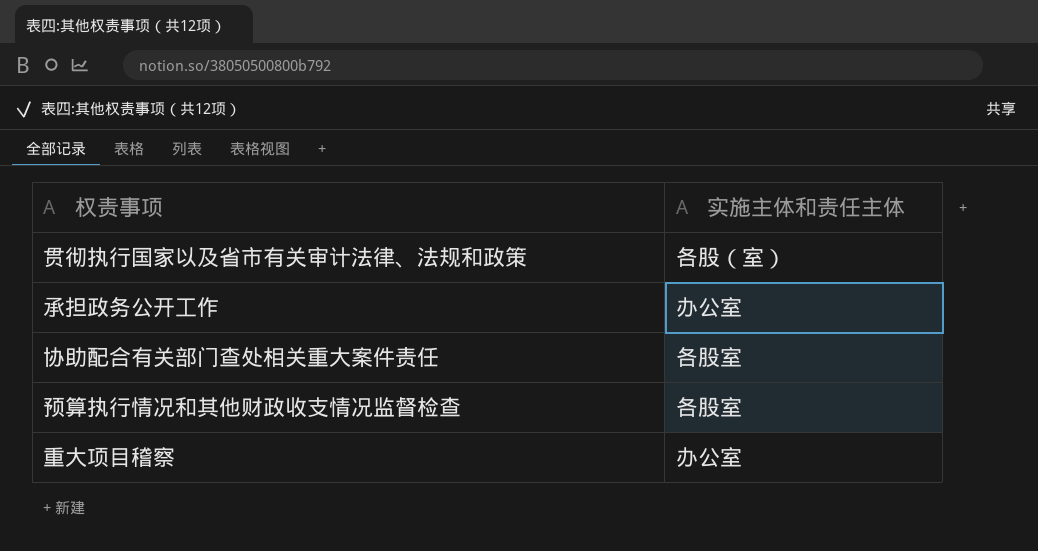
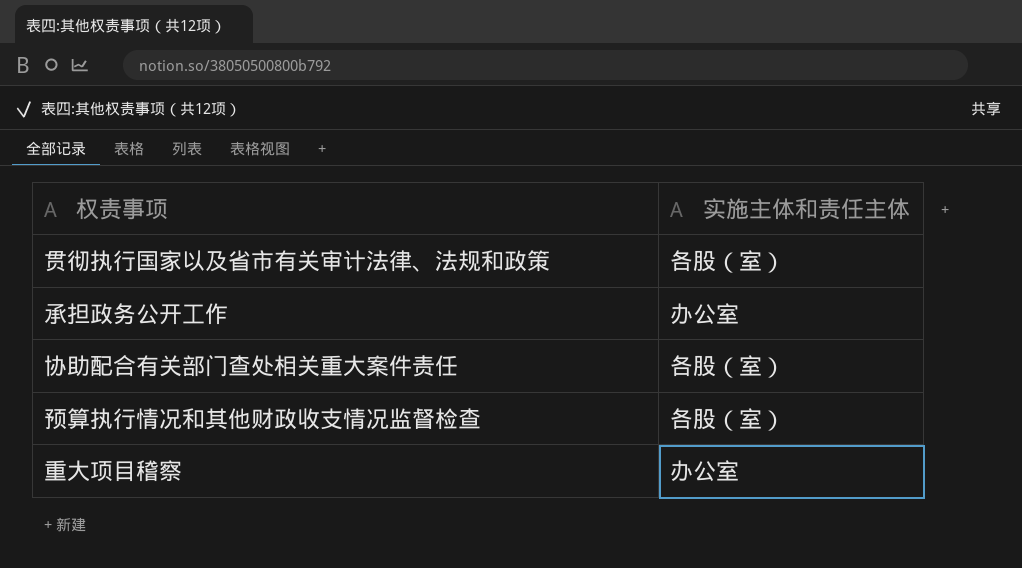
协助配合有关部门查处相关重大案件责任 | 实施主体和责任主体: 各股室 -> 各股（室）
预算执行情况和其他财政收支情况监督检查 | 实施主体和责任主体: 各股室 -> 各股（室）

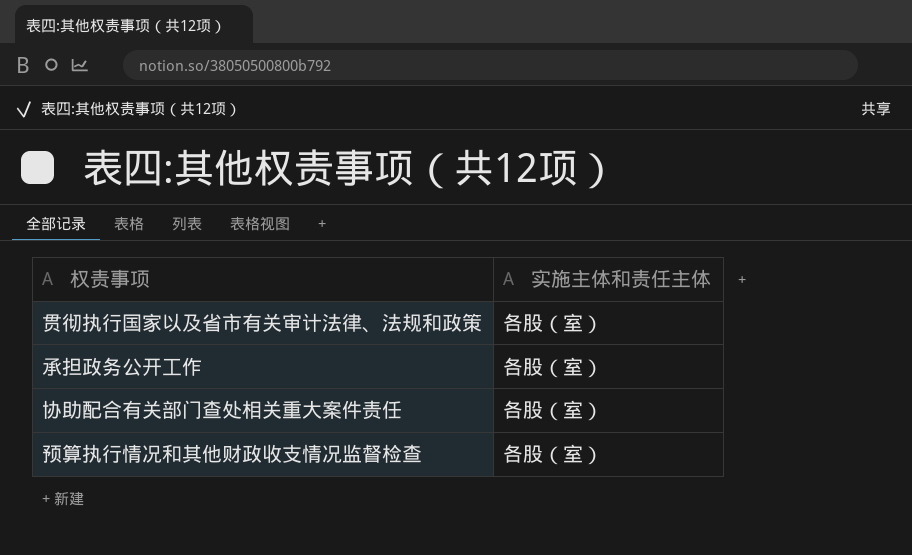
row 重大项目稽察: 办公室 -> none
承担政务公开工作 | 实施主体和责任主体: 办公室 -> 各股（室）

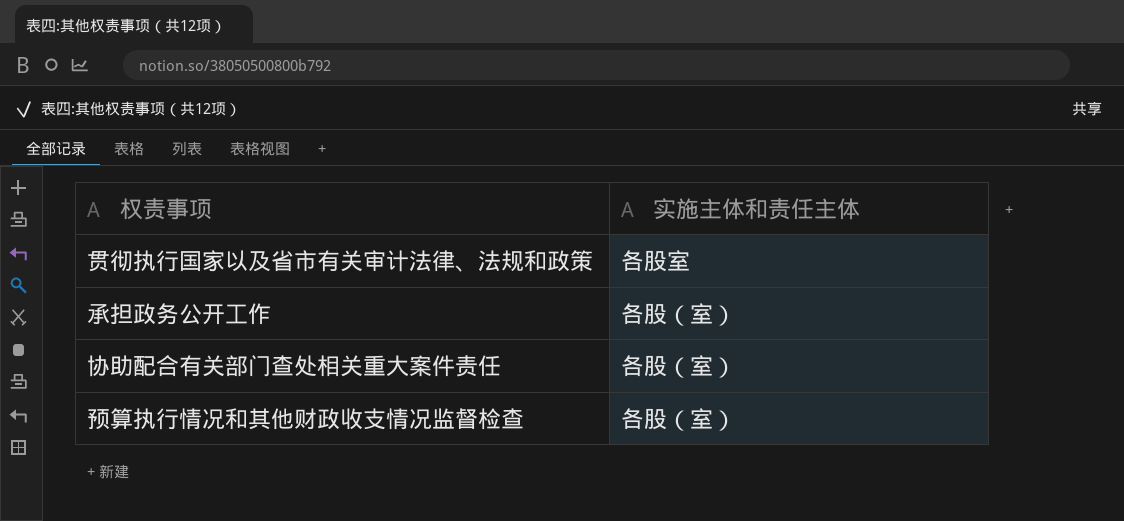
贯彻执行国家以及省市有关审计法律、法规和政策 | 实施主体和责任主体: 各股（室） -> 各股室

